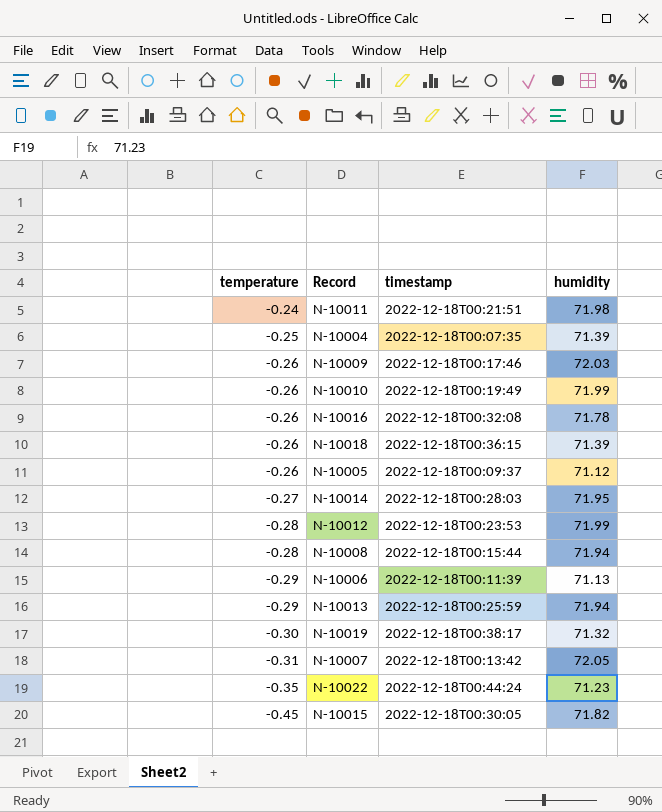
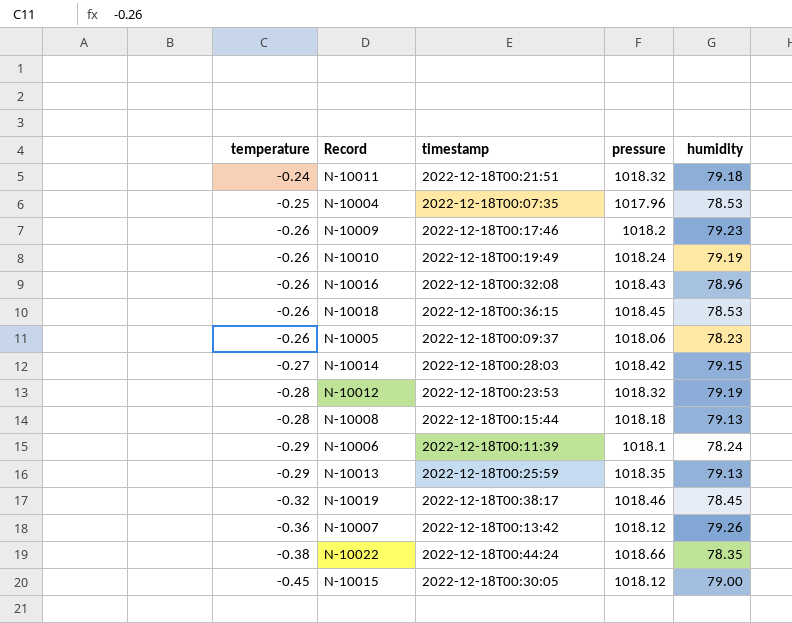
column pressure | position: none -> 4
N-10011 | humidity: 71.98 -> 79.18
N-10004 | humidity: 71.39 -> 78.53
N-10009 | humidity: 72.03 -> 79.23
N-10010 | humidity: 71.99 -> 79.19
N-10016 | humidity: 71.78 -> 78.96
N-10018 | humidity: 71.39 -> 78.53
N-10005 | humidity: 71.12 -> 78.23
N-10014 | humidity: 71.95 -> 79.15
N-10012 | humidity: 71.99 -> 79.19
N-10008 | humidity: 71.94 -> 79.13
N-10006 | humidity: 71.13 -> 78.24
N-10013 | humidity: 71.94 -> 79.13
N-10019 | temperature: -0.30 -> -0.32
N-10019 | humidity: 71.32 -> 78.45
N-10007 | temperature: -0.31 -> -0.36
N-10007 | humidity: 72.05 -> 79.26
N-10022 | temperature: -0.35 -> -0.38
N-10022 | humidity: 71.23 -> 78.35
N-10015 | humidity: 71.82 -> 79.00

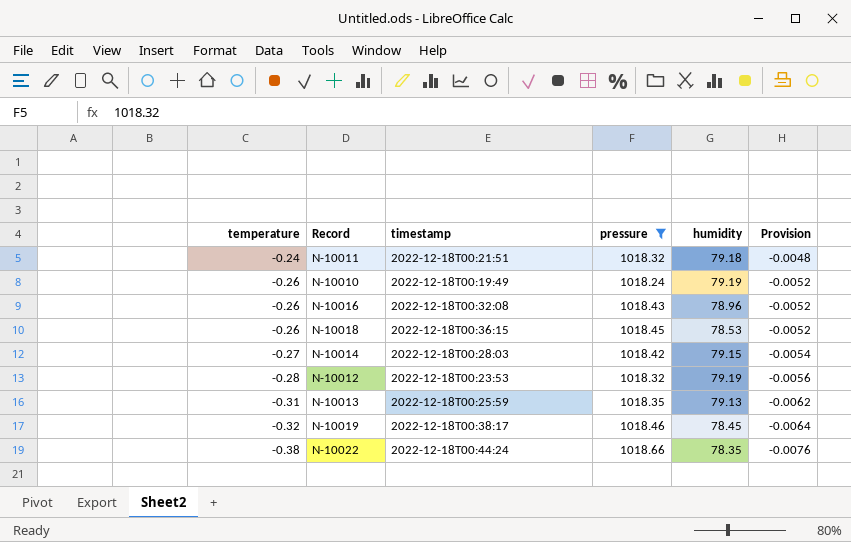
filter: none -> pressure >= 1018.24
column Provision | formula: none -> [temperature] * 0.02
N-10013 | temperature: -0.29 -> -0.31

